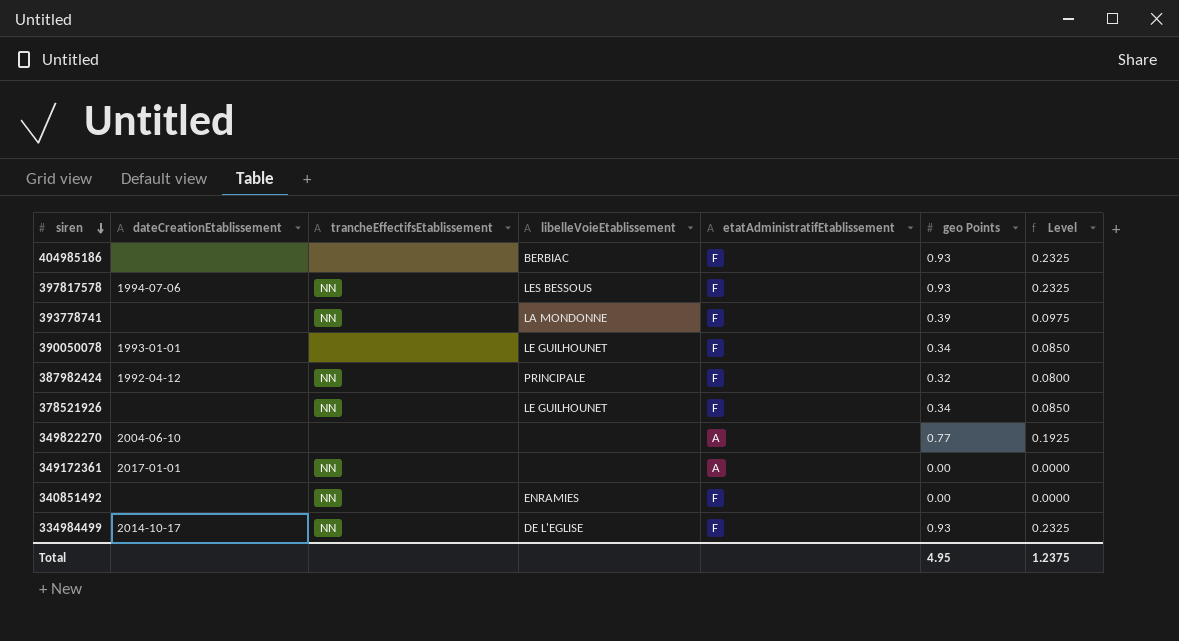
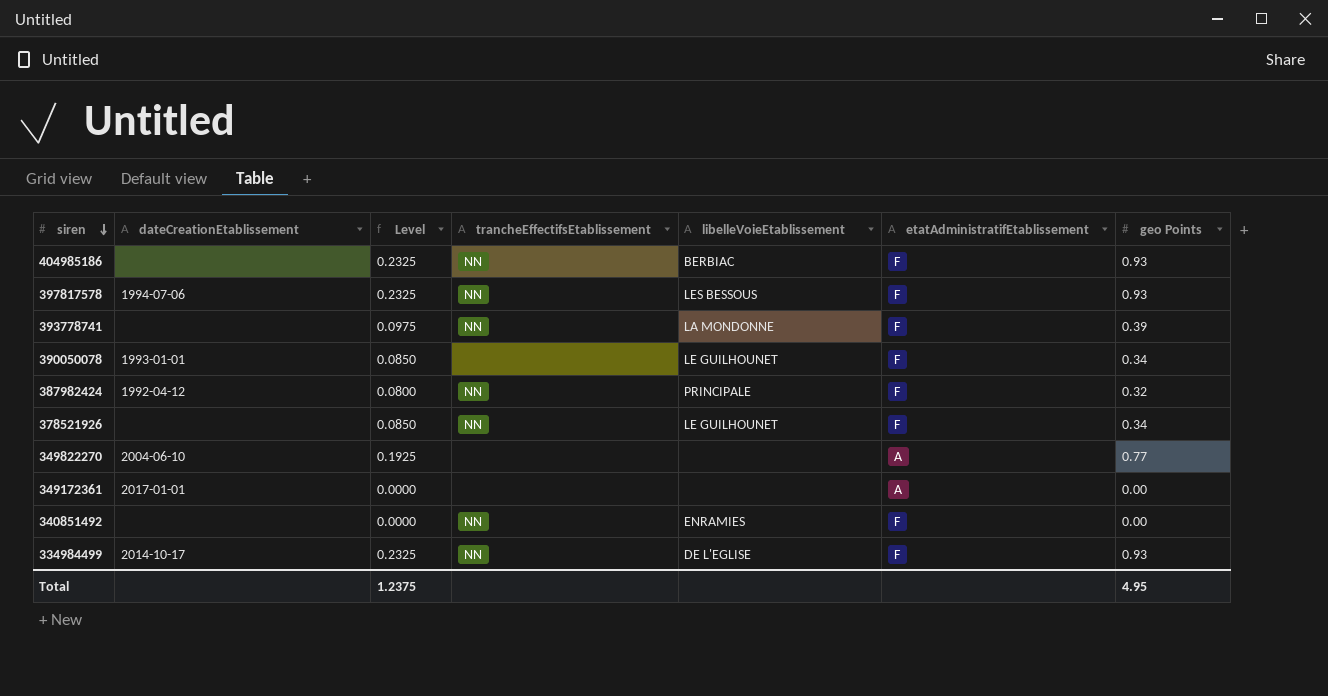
column Level | position: 7 -> 3
404985186 | trancheEffectifsEtablissement: none -> NN
349172361 | trancheEffectifsEtablissement: NN -> none

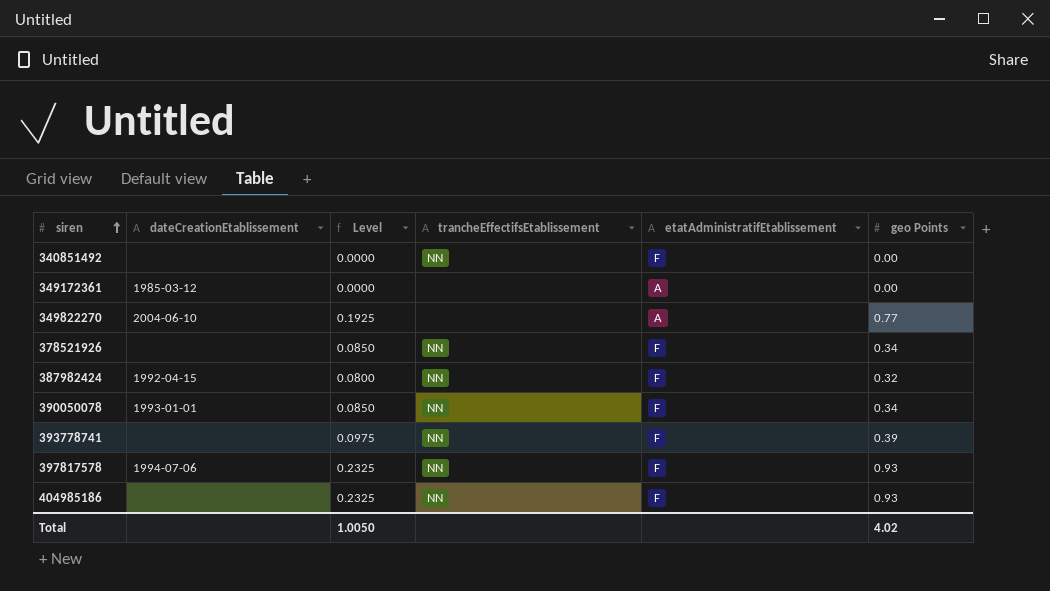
row order: siren descending -> siren ascending
column libelleVoieEtablissement | position: 5 -> none
row 334984499: 2014-10-17 | 0.2325 | NN | DE L'EGLISE | F | 0.93 -> none
349172361 | dateCreationEtablissement: 2017-01-01 -> 1985-03-12
387982424 | dateCreationEtablissement: 1992-04-12 -> 1992-04-15
390050078 | trancheEffectifsEtablissement: none -> NN
Total | Level: 1.2375 -> 1.0050
Total | geo Points: 4.95 -> 4.02

